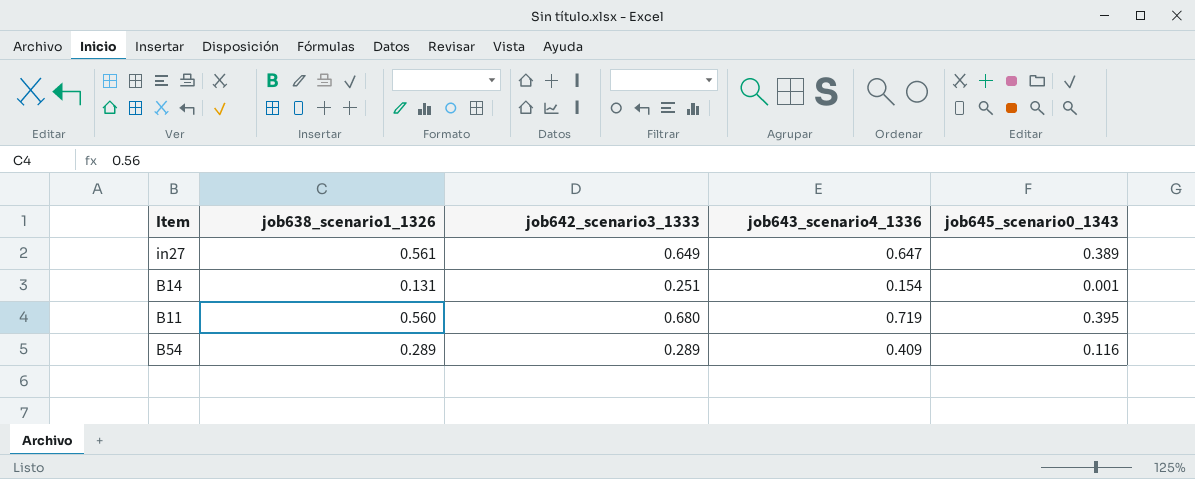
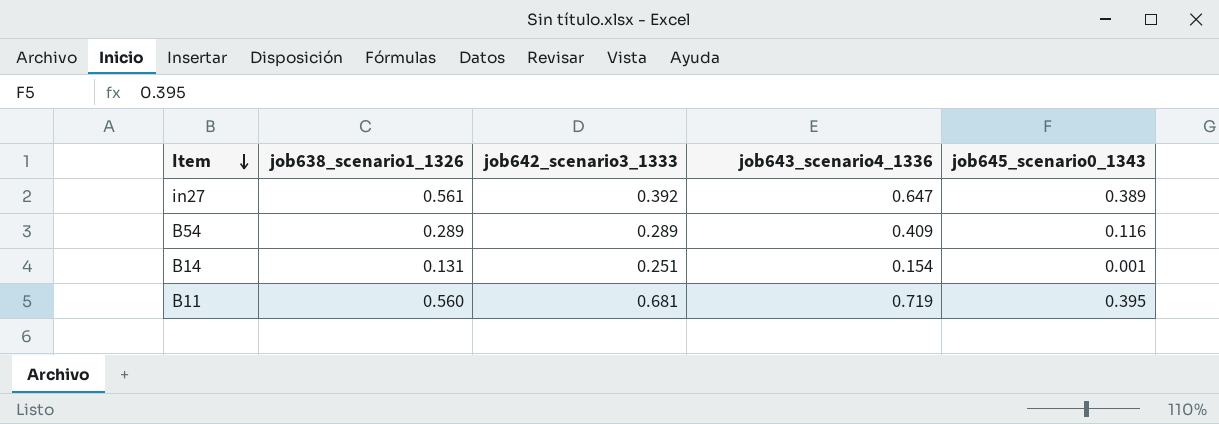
row order: none -> Item descending
in27 | job642_scenario3_1333: 0.649 -> 0.392
B11 | job642_scenario3_1333: 0.680 -> 0.681

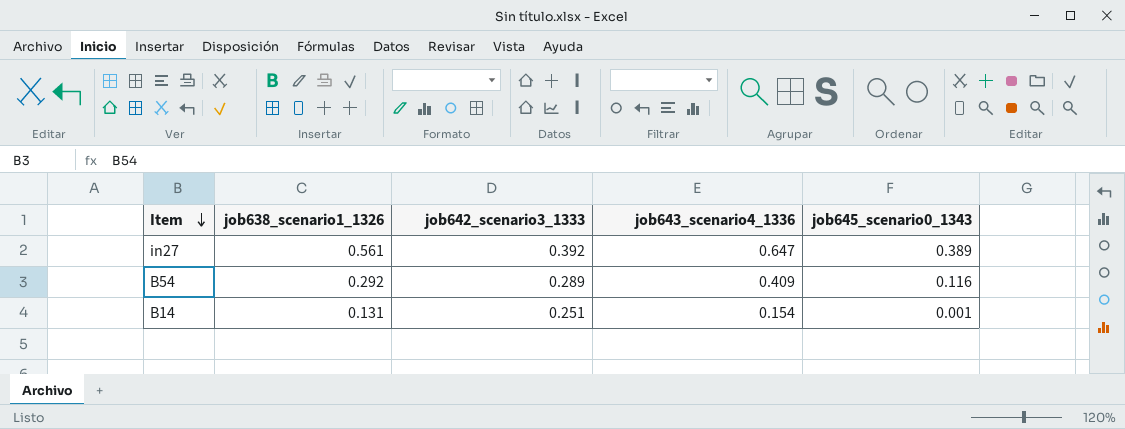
row B11: 0.560 | 0.681 | 0.719 | 0.395 -> none
B54 | job638_scenario1_1326: 0.289 -> 0.292

